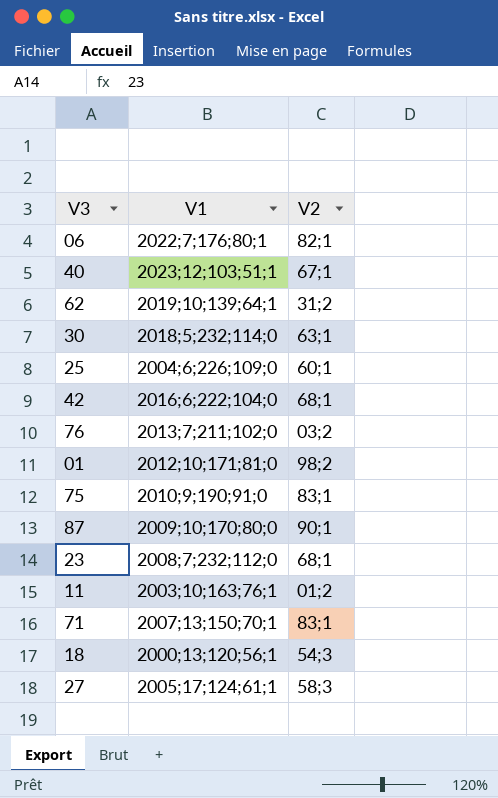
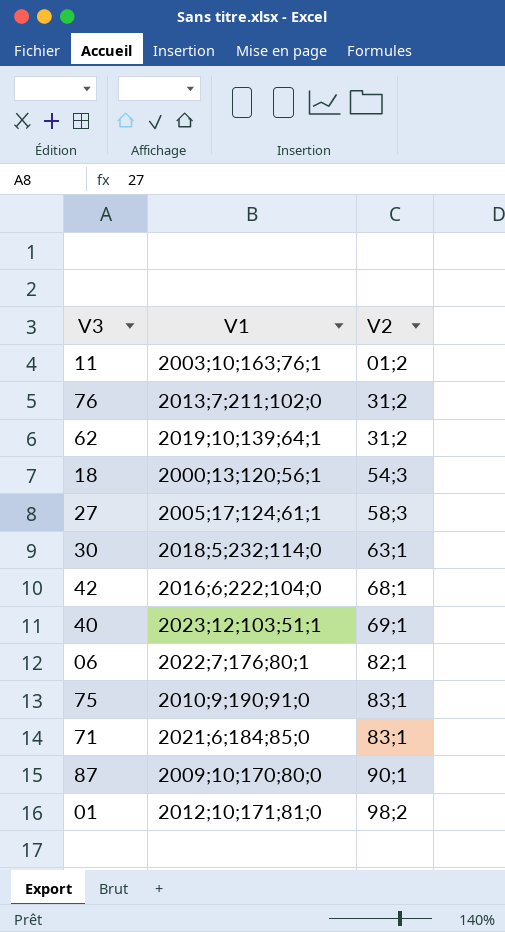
row order: none -> V2 ascending
row 25: 2004;6;226;109;0 | 60;1 -> none
row 23: 2008;7;232;112;0 | 68;1 -> none
76 | V2: 03;2 -> 31;2
40 | V2: 67;1 -> 69;1
71 | V1: 2007;13;150;70;1 -> 2021;6;184;85;0

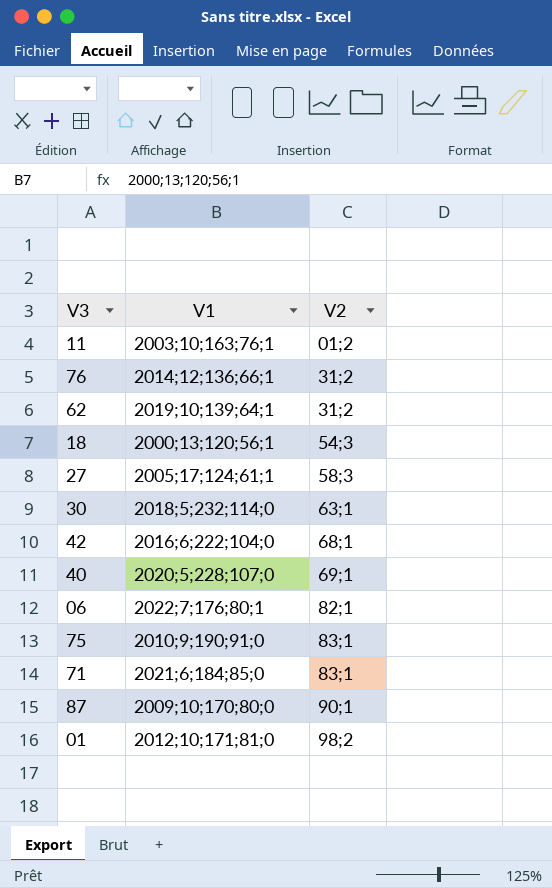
76 | V1: 2013;7;211;102;0 -> 2014;12;136;66;1
40 | V1: 2023;12;103;51;1 -> 2020;5;228;107;0

